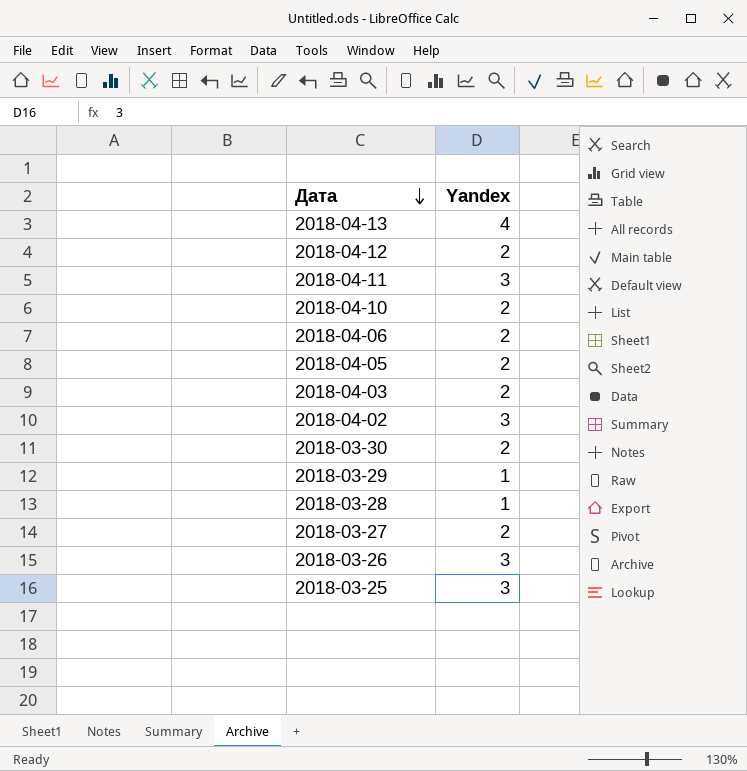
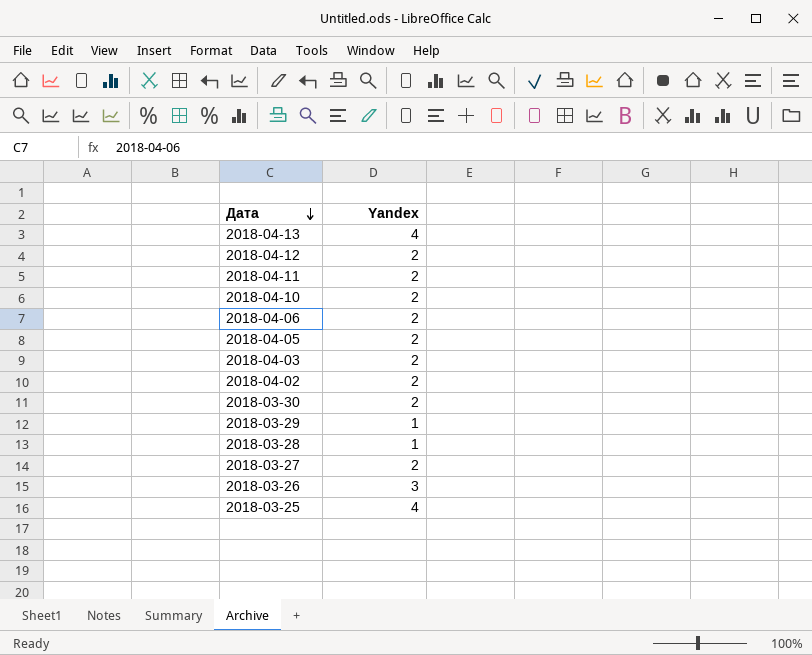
2018-04-11 | Yandex: 3 -> 2
2018-04-02 | Yandex: 3 -> 2
2018-03-25 | Yandex: 3 -> 4

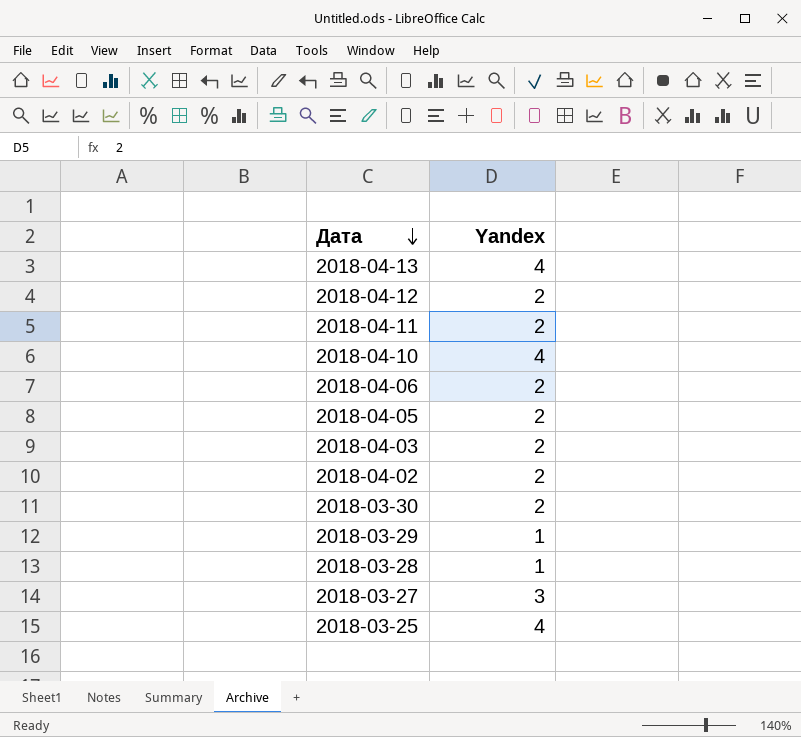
row 2018-03-26: 3 -> none
2018-04-10 | Yandex: 2 -> 4
2018-03-27 | Yandex: 2 -> 3

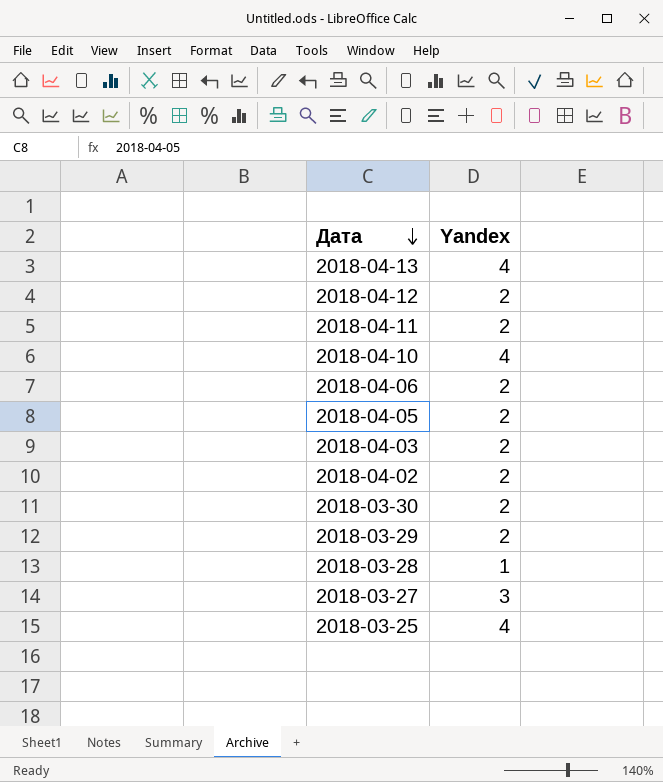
2018-03-29 | Yandex: 1 -> 2

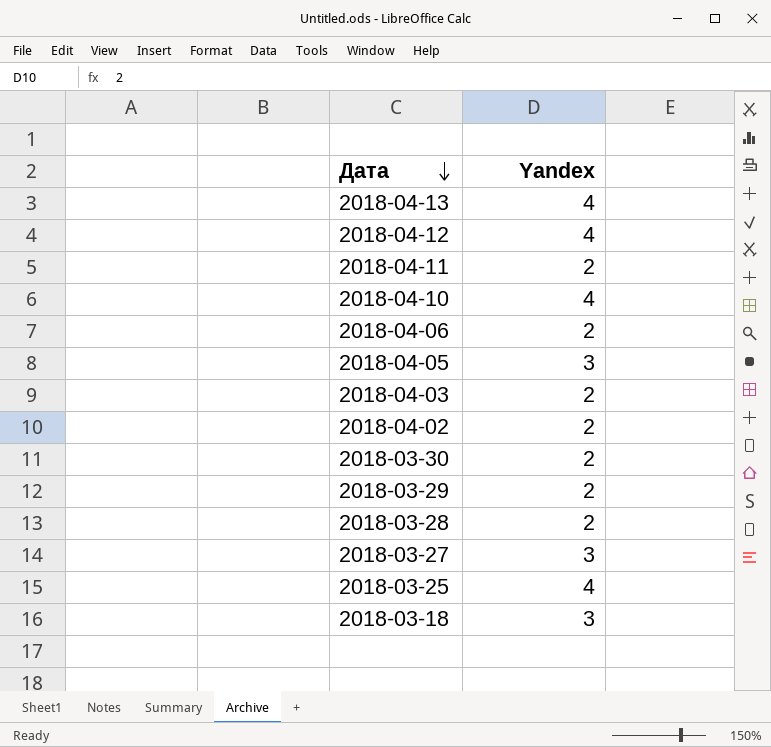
2018-04-12 | Yandex: 2 -> 4
2018-04-05 | Yandex: 2 -> 3
2018-03-28 | Yandex: 1 -> 2
row 2018-03-18: none -> 3

